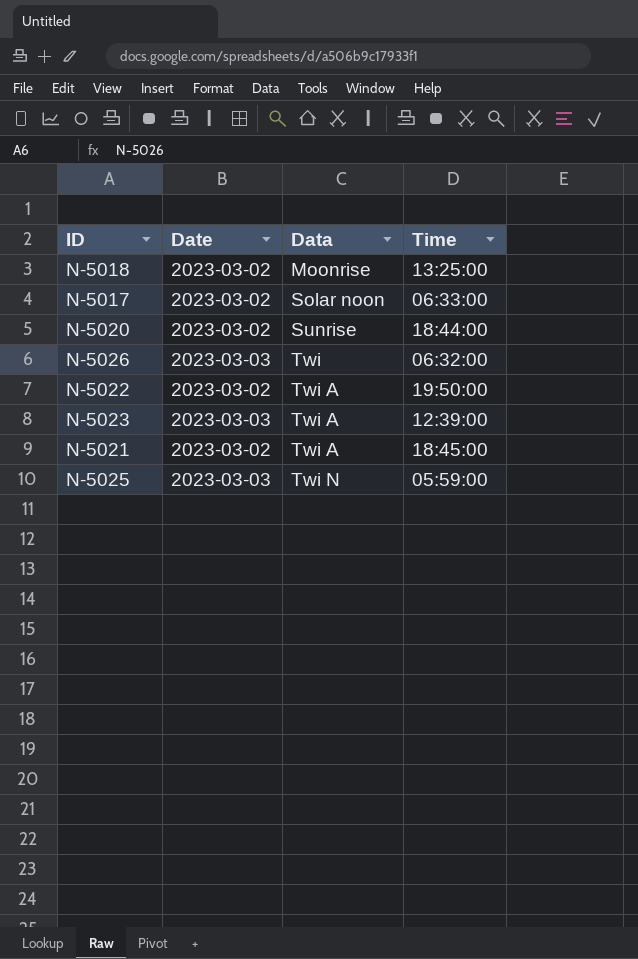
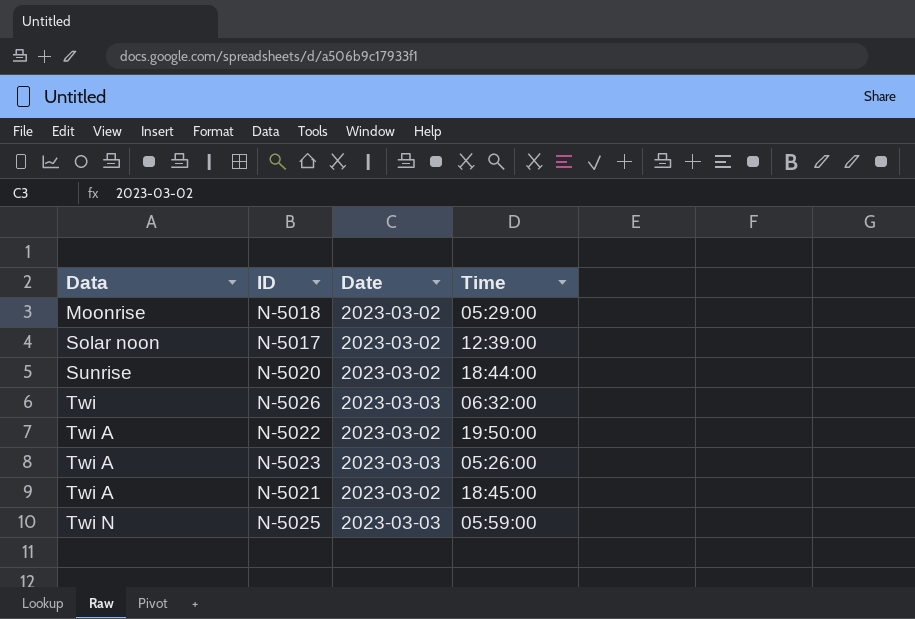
column Data | position: 3 -> 1
N-5018 | Time: 13:25:00 -> 05:29:00
N-5017 | Time: 06:33:00 -> 12:39:00
N-5023 | Time: 12:39:00 -> 05:26:00

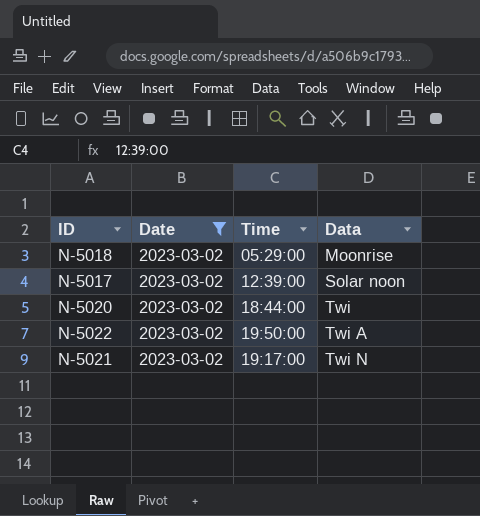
filter: none -> Date = 2023-03-02
column Data | position: 1 -> 4
N-5020 | Data: Sunrise -> Twi
N-5021 | Time: 18:45:00 -> 19:17:00
N-5021 | Data: Twi A -> Twi N

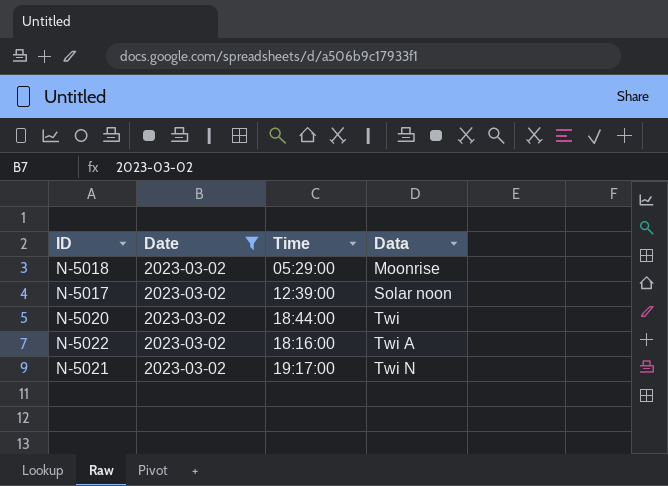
N-5022 | Time: 19:50:00 -> 18:16:00

